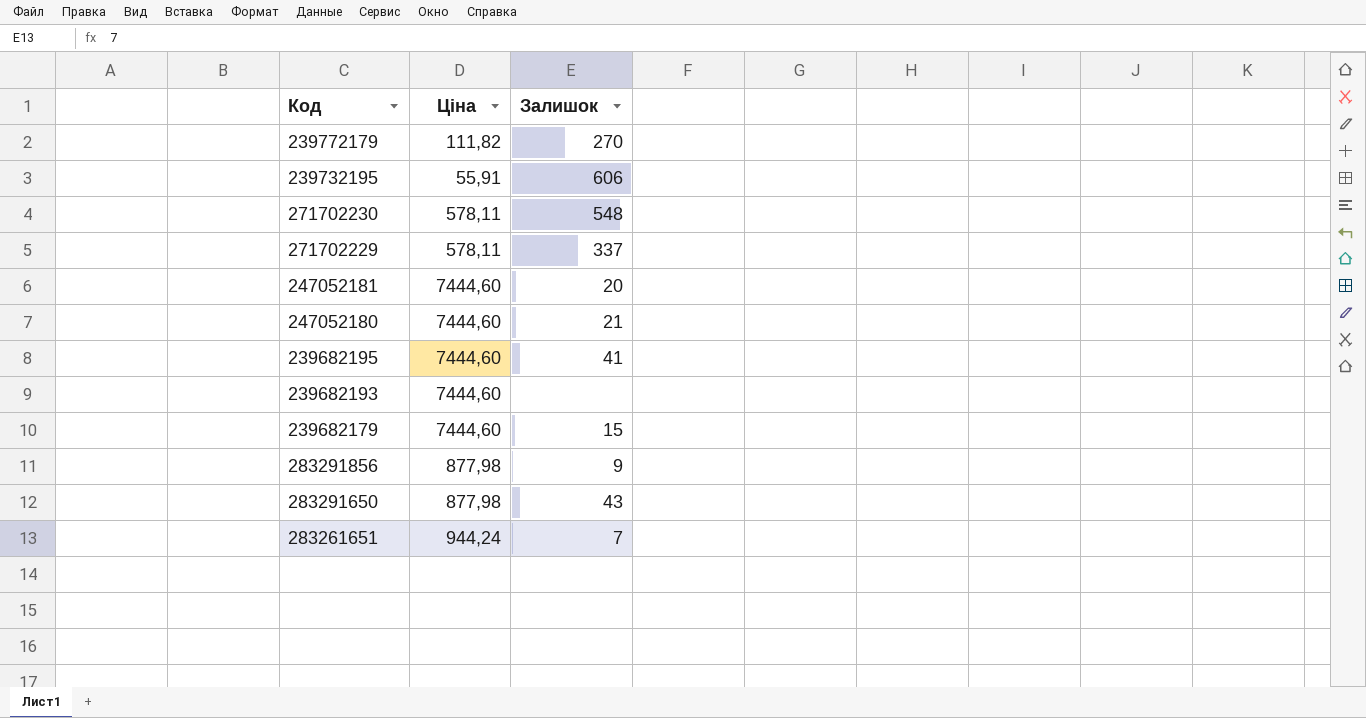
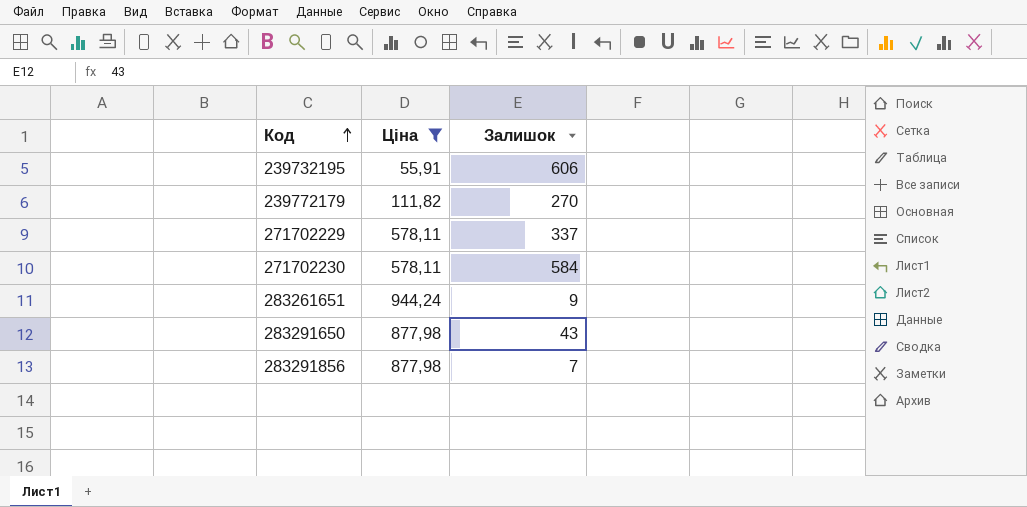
filter: none -> Ціна != 7444,60
row order: none -> Код ascending
271702230 | Залишок: 548 -> 584
283261651 | Залишок: 7 -> 9
283291856 | Залишок: 9 -> 7

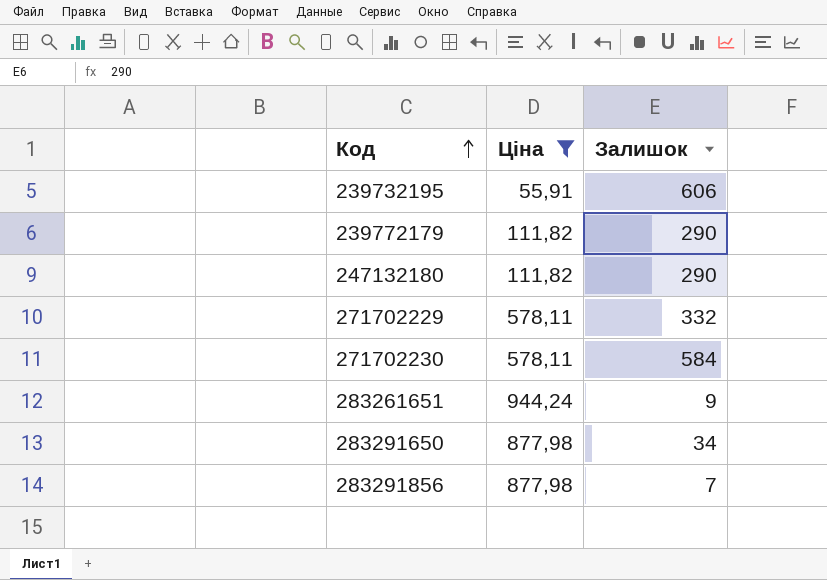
239772179 | Залишок: 270 -> 290
row 247132180: none -> 111,82 | 290
271702229 | Залишок: 337 -> 332
283291650 | Залишок: 43 -> 34

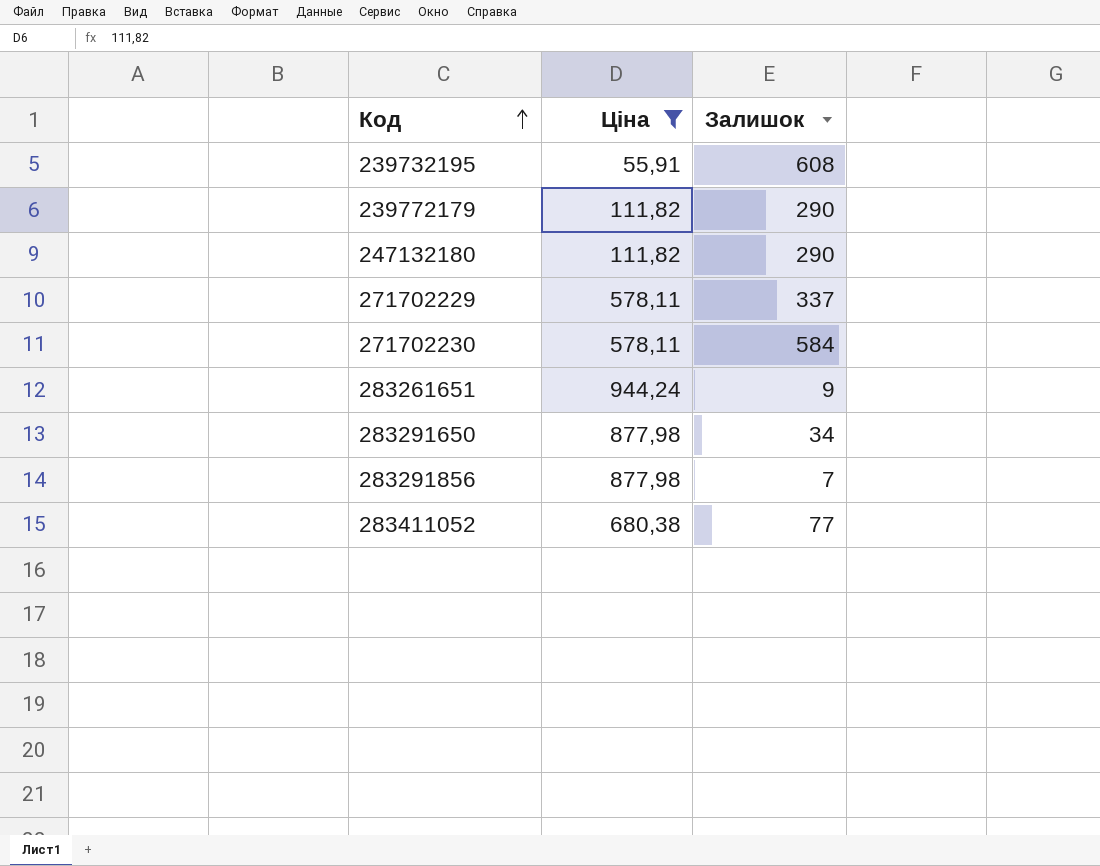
239732195 | Залишок: 606 -> 608
271702229 | Залишок: 332 -> 337
row 283411052: none -> 680,38 | 77

